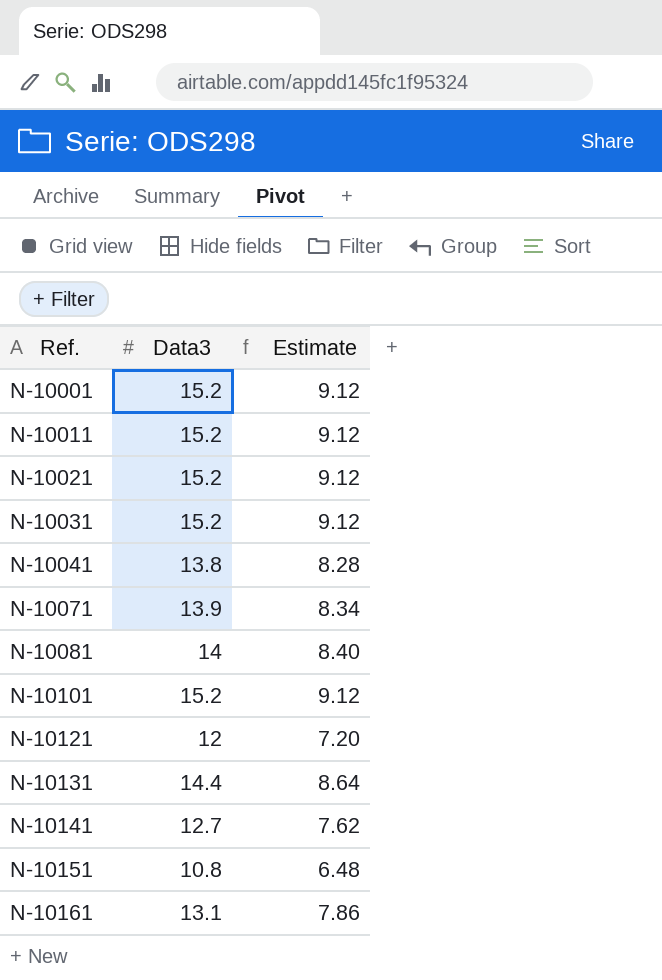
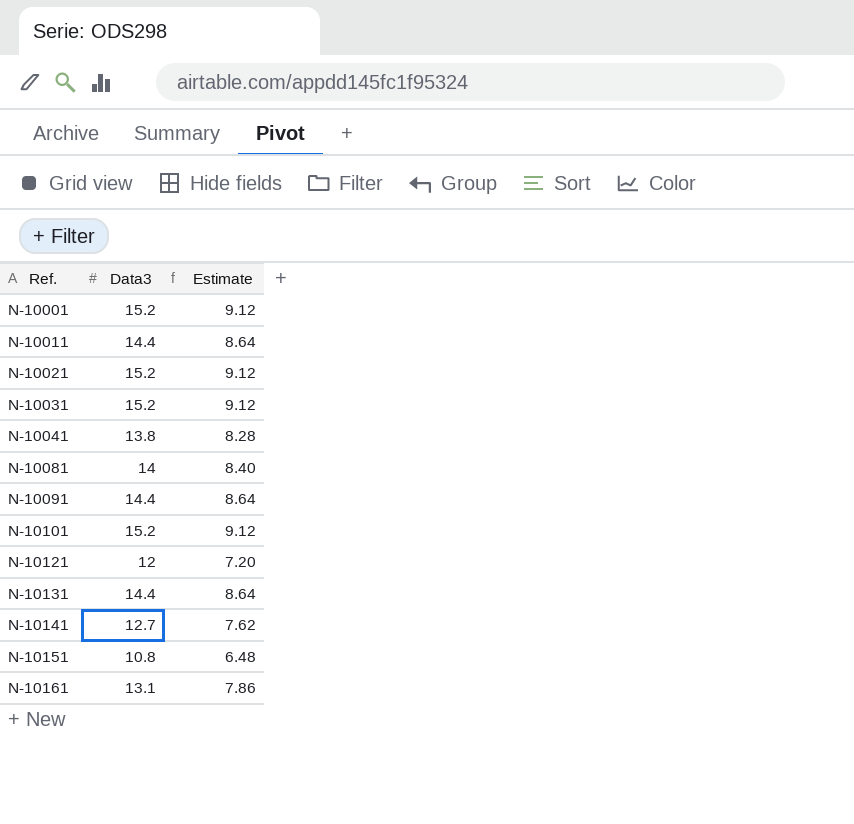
row N-10071: 13.9 | 8.34 -> none
N-10011 | Data3: 15.2 -> 14.4
N-10011 | Estimate: 9.12 -> 8.64
row N-10091: none -> 14.4 | 8.64

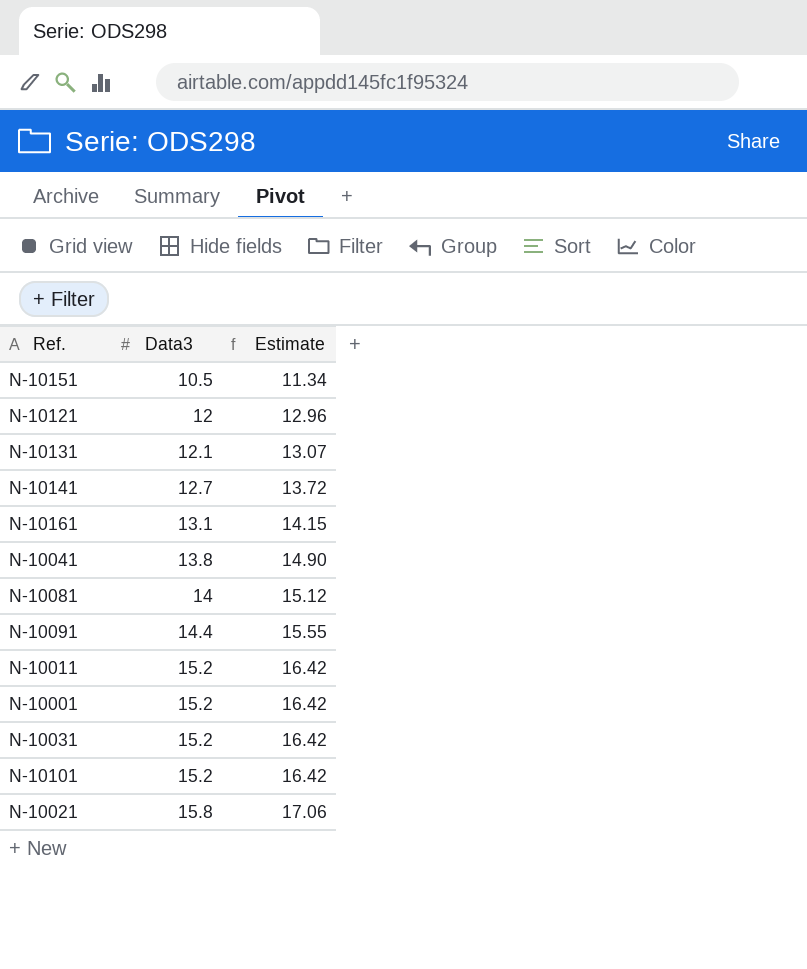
row order: Ref. ascending -> Data3 ascending
column Estimate | formula: [Data3] * 0.6 -> [Data3] * 1.08
N-10151 | Data3: 10.8 -> 10.5
N-10131 | Data3: 14.4 -> 12.1
N-10011 | Data3: 14.4 -> 15.2
N-10021 | Data3: 15.2 -> 15.8

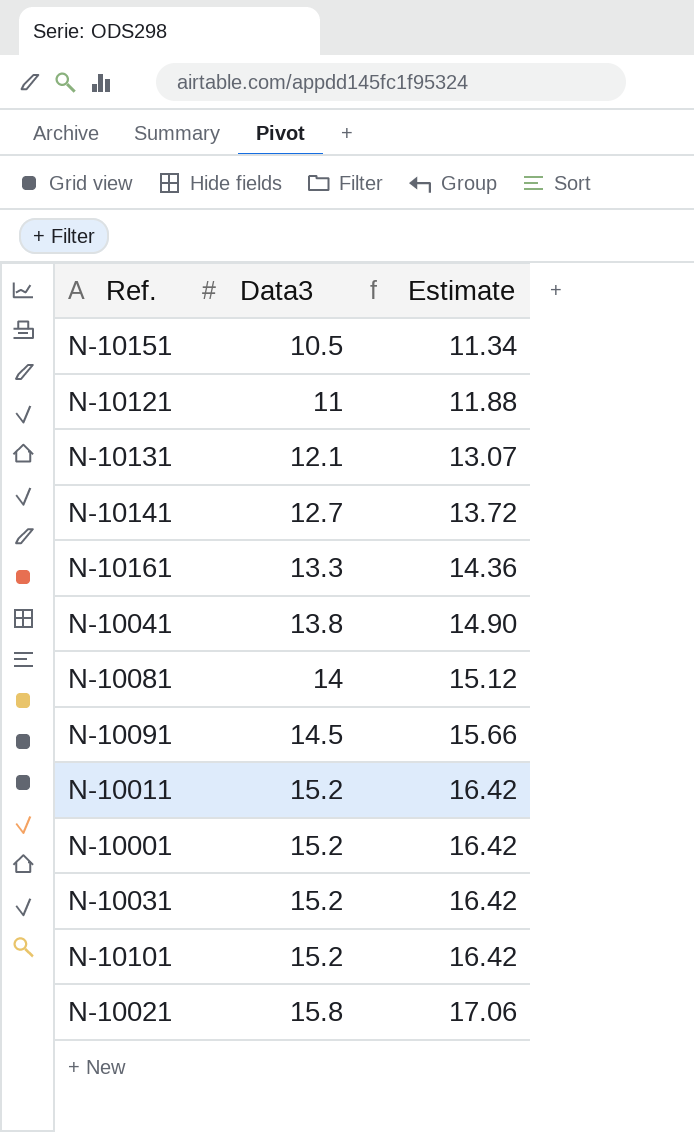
N-10121 | Data3: 12 -> 11
N-10121 | Estimate: 12.96 -> 11.88
N-10161 | Data3: 13.1 -> 13.3
N-10161 | Estimate: 14.15 -> 14.36
N-10091 | Data3: 14.4 -> 14.5
N-10091 | Estimate: 15.55 -> 15.66

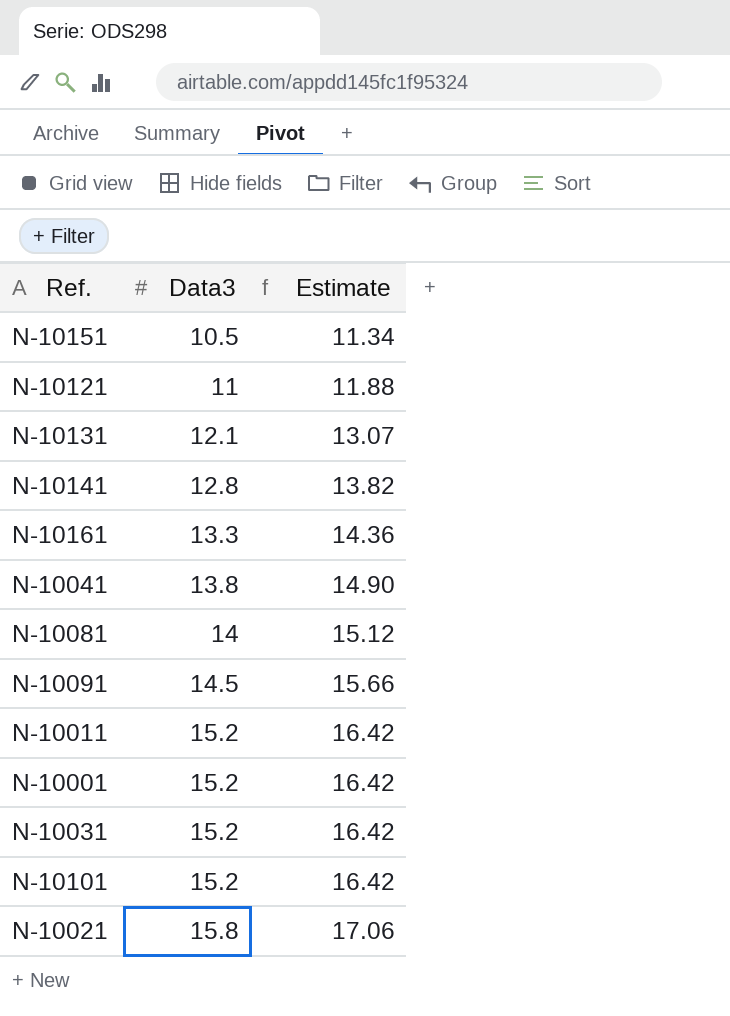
N-10141 | Data3: 12.7 -> 12.8
N-10141 | Estimate: 13.72 -> 13.82

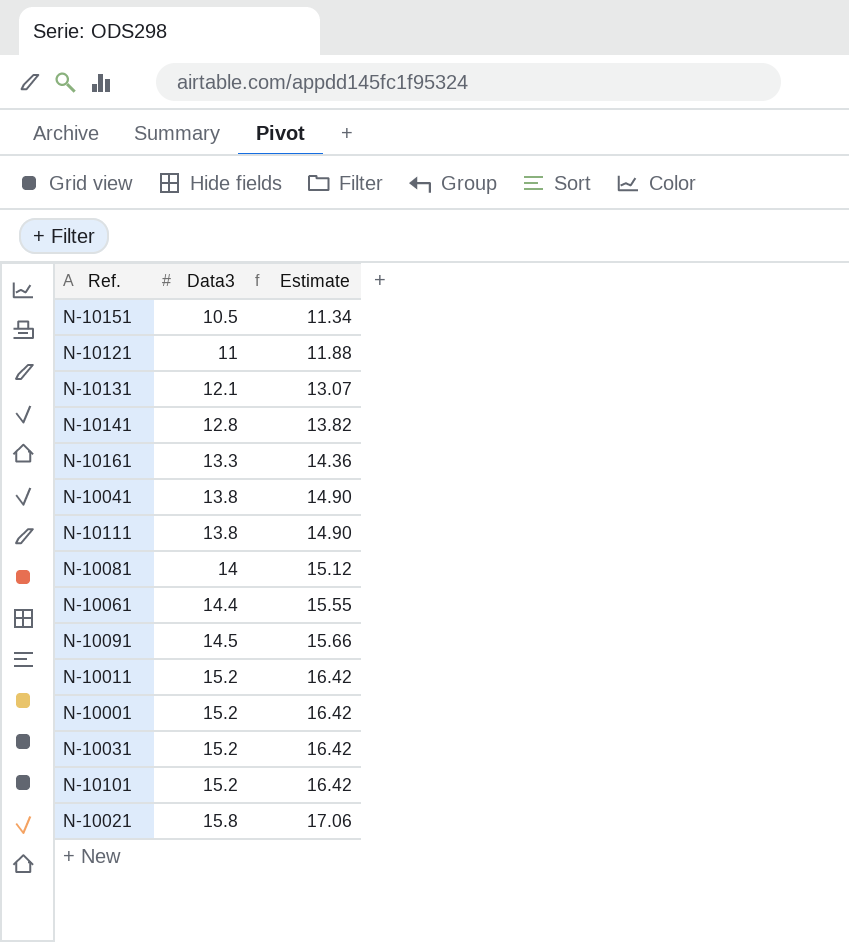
row N-10111: none -> 13.8 | 14.90
row N-10061: none -> 14.4 | 15.55

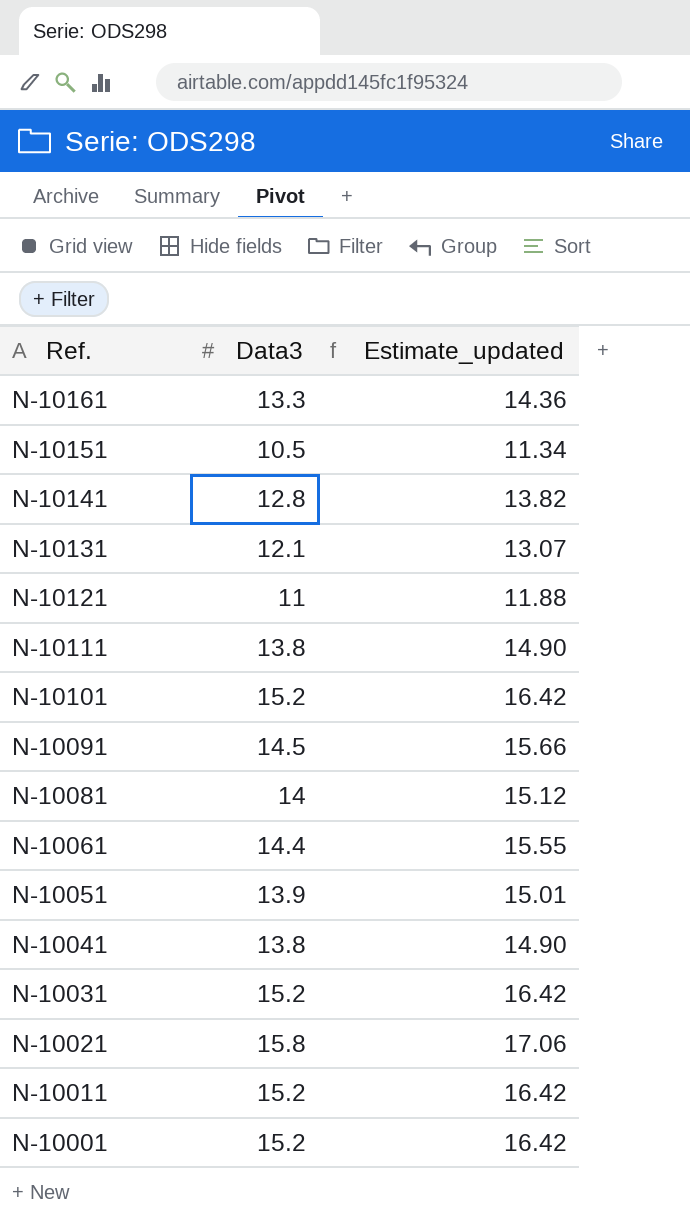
row order: Data3 ascending -> Ref. descending
column name: Estimate -> Estimate_updated
row N-10051: none -> 13.9 | 15.01

